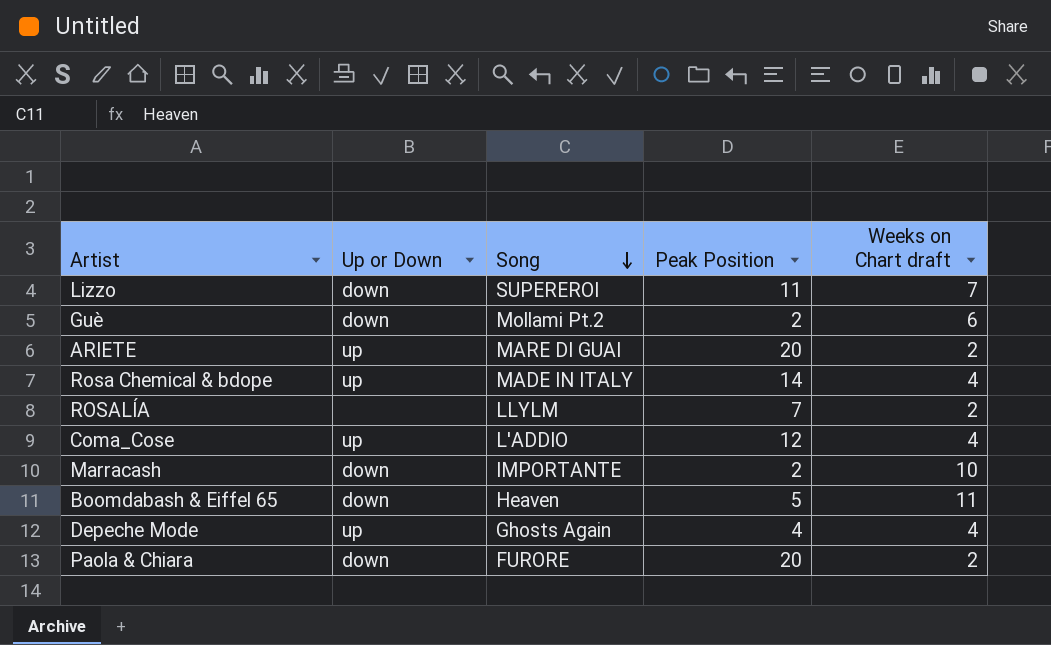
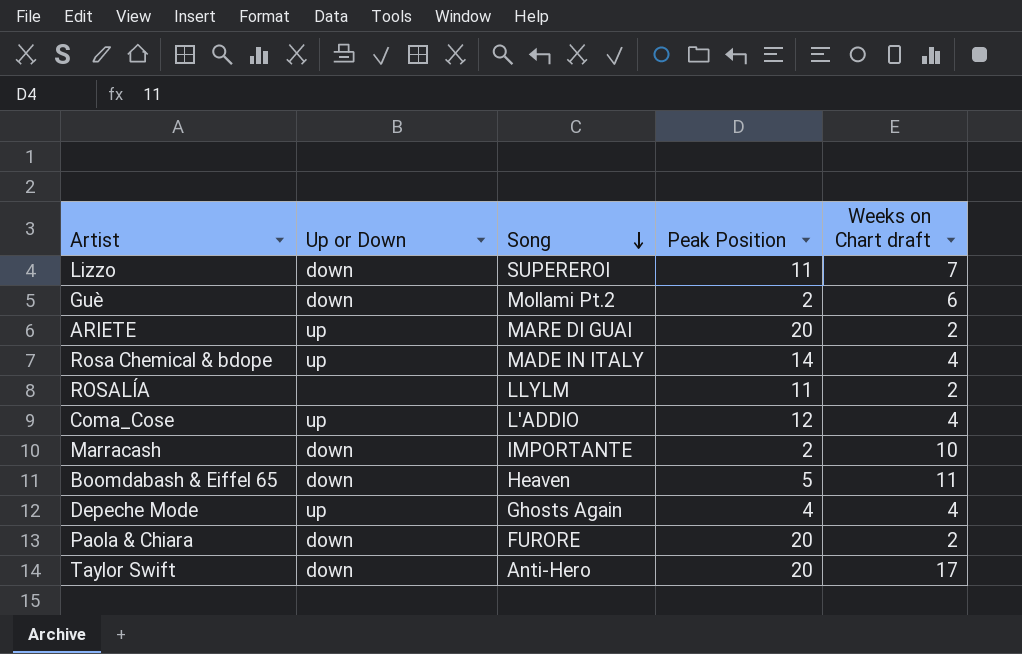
ROSALÍA | Peak Position: 7 -> 11
row Taylor Swift: none -> down | Anti-Hero | 20 | 17

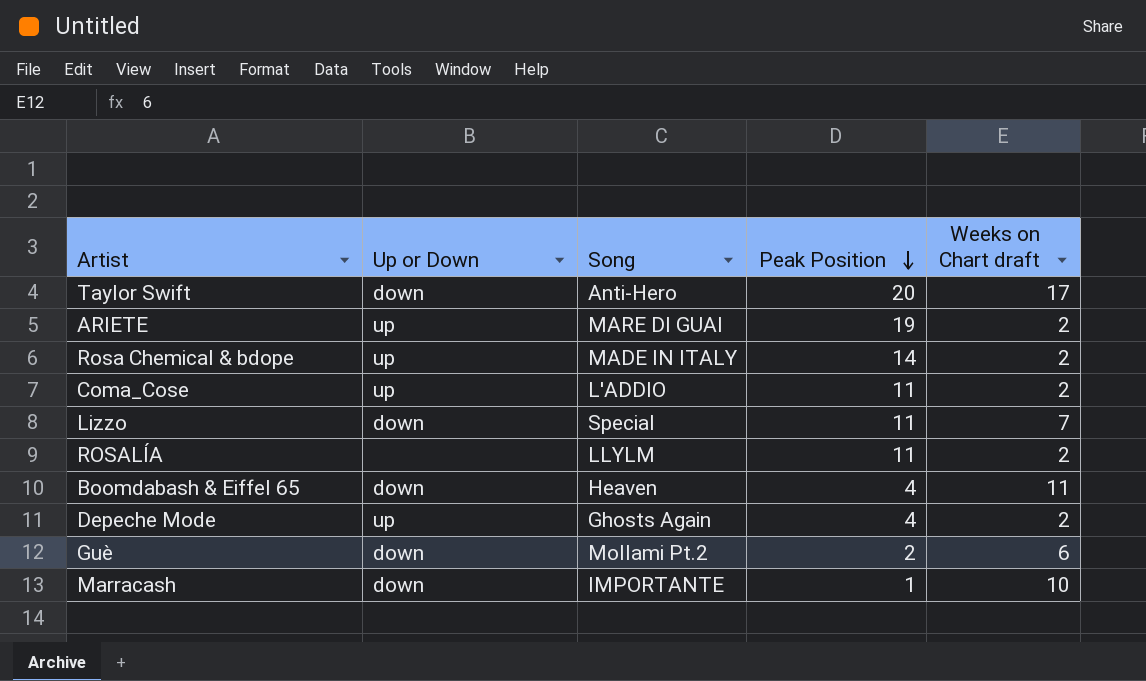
row order: Song descending -> Peak Position descending
row Paola & Chiara: down | FURORE | 20 | 2 -> none
ARIETE | Peak Position: 20 -> 19
Rosa Chemical & bdope | Weeks on Chart draft: 4 -> 2
Coma_Cose | Peak Position: 12 -> 11
Coma_Cose | Weeks on Chart draft: 4 -> 2
Lizzo | Song: SUPEREROI -> Special
Boomdabash & Eiffel 65 | Peak Position: 5 -> 4
Depeche Mode | Weeks on Chart draft: 4 -> 2
Marracash | Peak Position: 2 -> 1

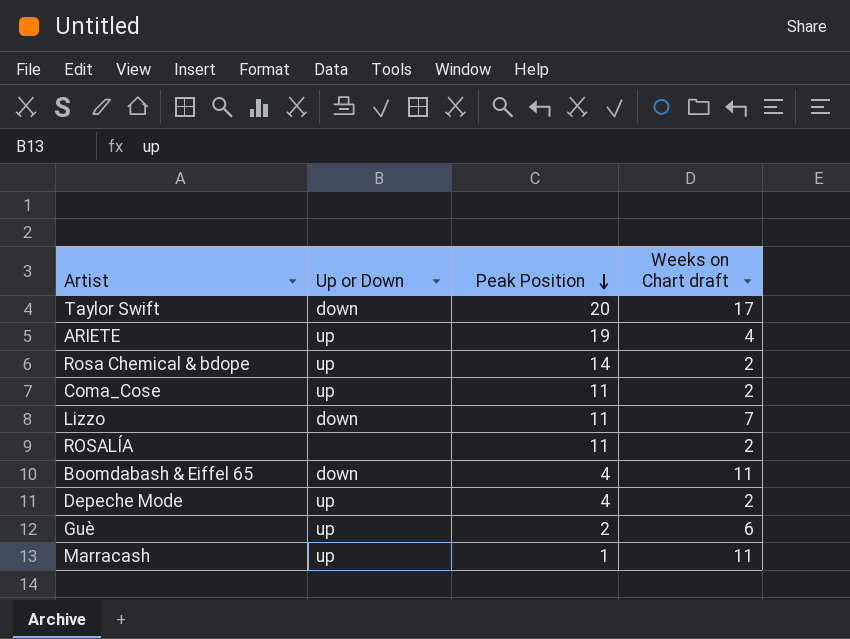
column Song | position: 3 -> none
ARIETE | Weeks on Chart draft: 2 -> 4
Guè | Up or Down: down -> up
Marracash | Up or Down: down -> up
Marracash | Weeks on Chart draft: 10 -> 11

